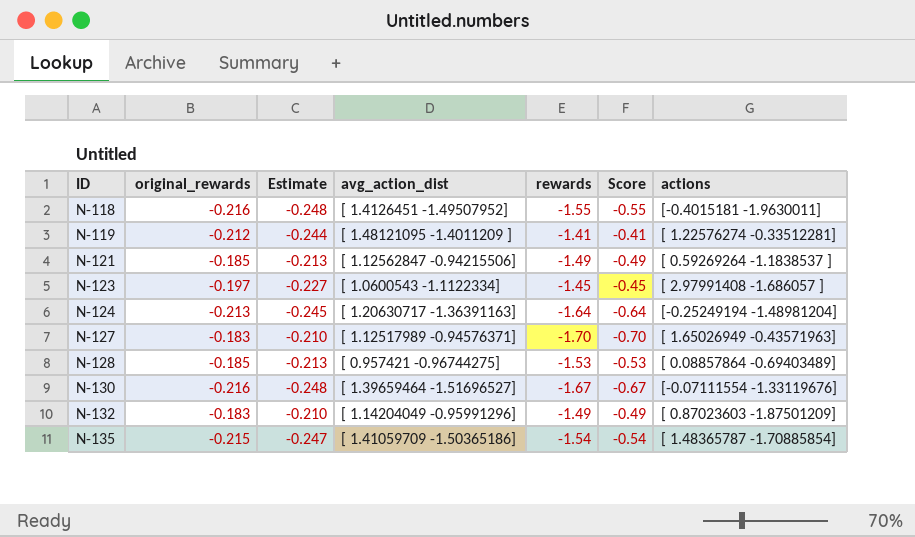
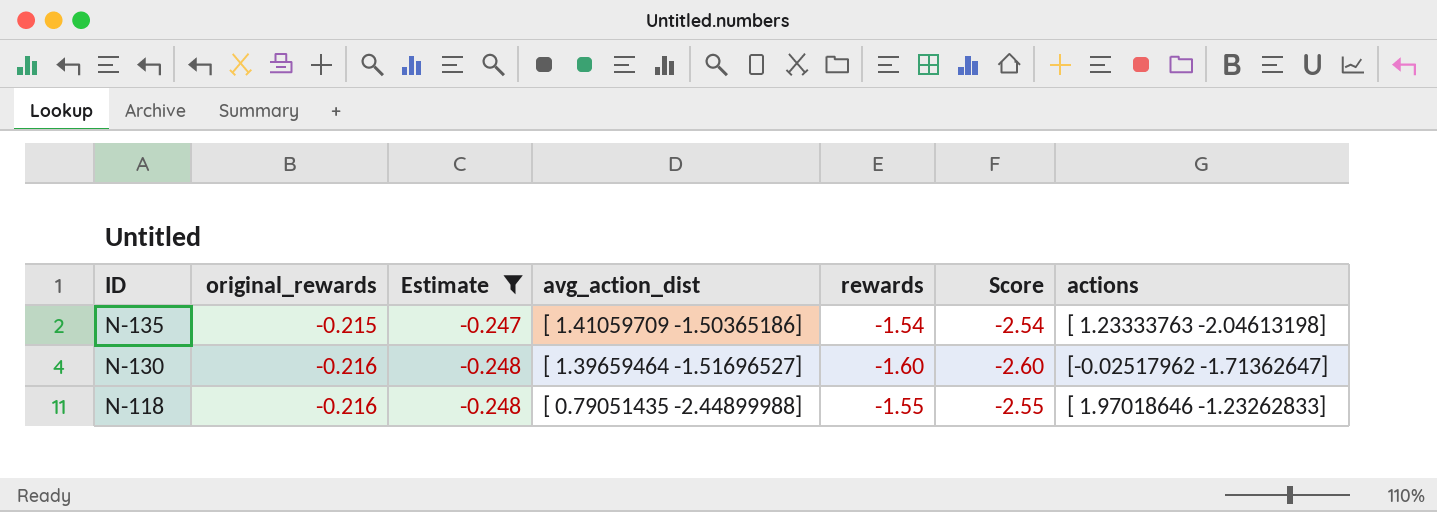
filter: none -> Estimate <= -0.247
row order: ID ascending -> ID descending
column Score | formula: [rewards] + 1 -> [rewards] - 1
N-135 | actions: [ 1.48365787 -1.70885854] -> [ 1.23333763 -2.04613198]
N-130 | rewards: -1.67 -> -1.60
N-130 | actions: [-0.07111554 -1.33119676] -> [-0.02517962 -1.71362647]
N-118 | avg_action_dist: [ 1.4126451 -1.49507952] -> [ 0.79051435 -2.44899988]
N-118 | actions: [-0.4015181 -1.9630011] -> [ 1.97018646 -1.23262833]

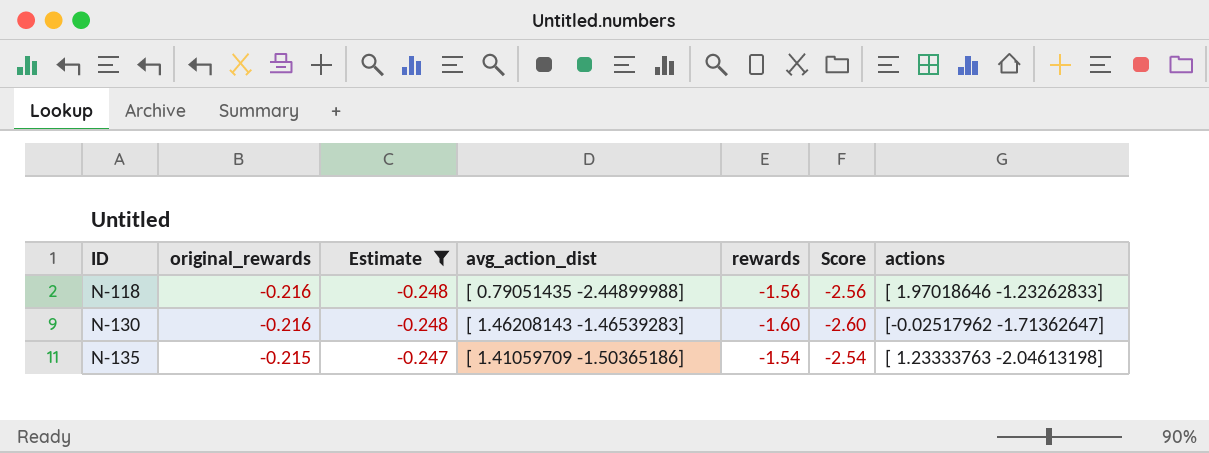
row order: ID descending -> ID ascending
N-118 | rewards: -1.55 -> -1.56
N-118 | Score: -2.55 -> -2.56
N-130 | avg_action_dist: [ 1.39659464 -1.51696527] -> [ 1.46208143 -1.46539283]

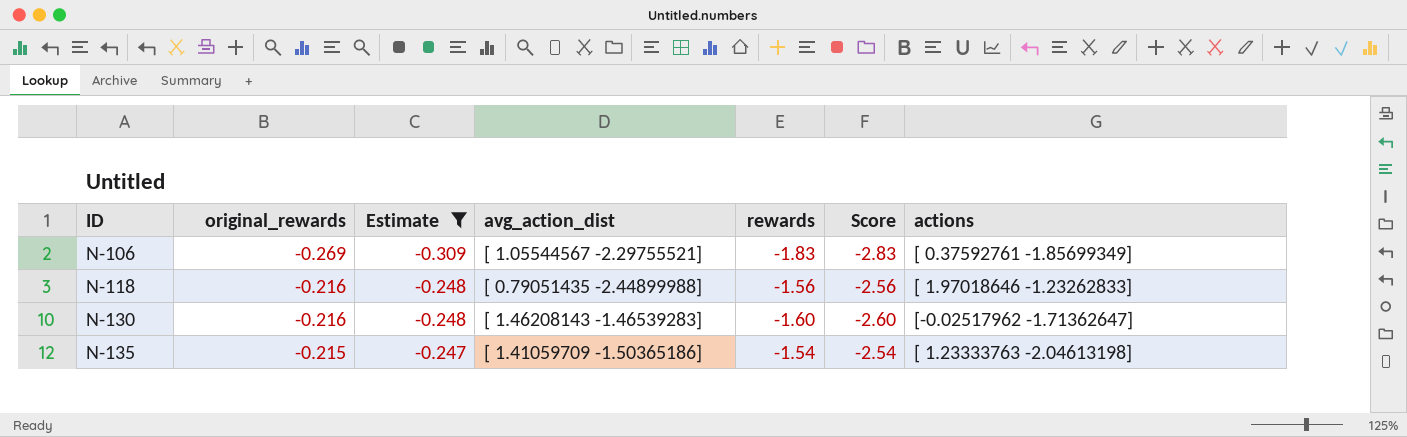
row N-106: none -> -0.269 | -0.309 | [ 1.05544567 -2.29755521] | -1.83 | -2.83 | [ 0.37592761 -1.85699349]

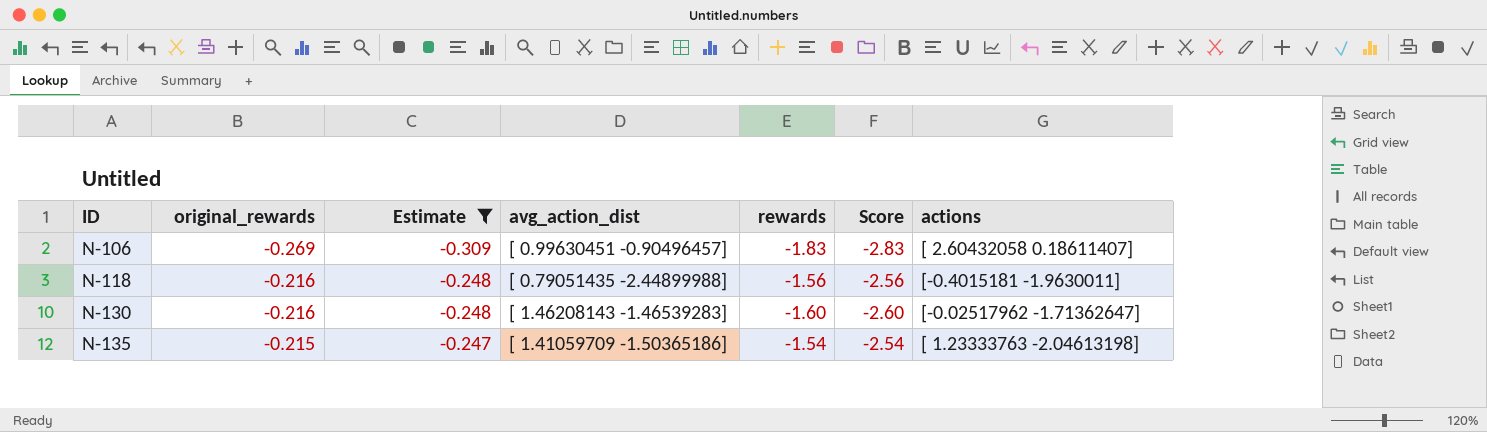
N-106 | avg_action_dist: [ 1.05544567 -2.29755521] -> [ 0.99630451 -0.90496457]
N-106 | actions: [ 0.37592761 -1.85699349] -> [ 2.60432058 0.18611407]
N-118 | actions: [ 1.97018646 -1.23262833] -> [-0.4015181 -1.9630011]

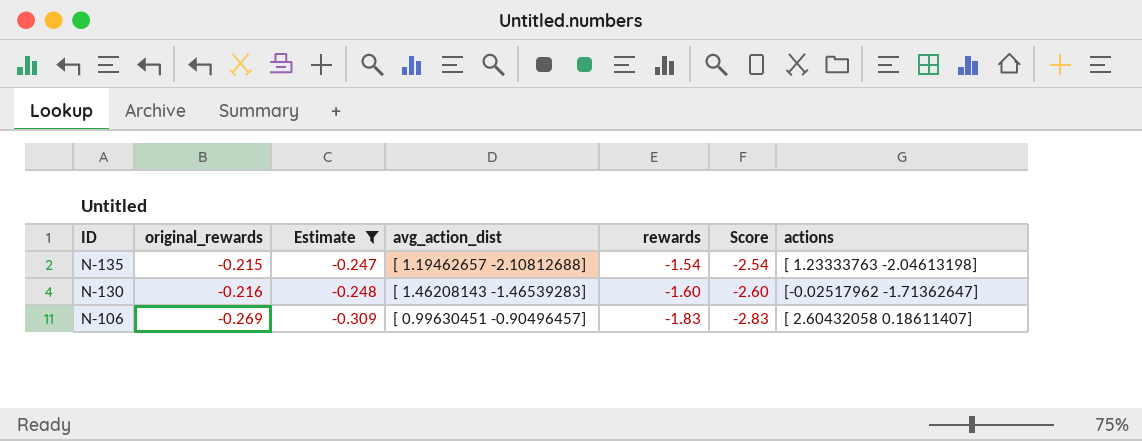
row order: ID ascending -> ID descending
row N-118: -0.216 | -0.248 | [ 0.79051435 -2.44899988] | -1.56 | -2.56 | [-0.4015181 -1.9630011] -> none
N-135 | avg_action_dist: [ 1.41059709 -1.50365186] -> [ 1.19462657 -2.10812688]

